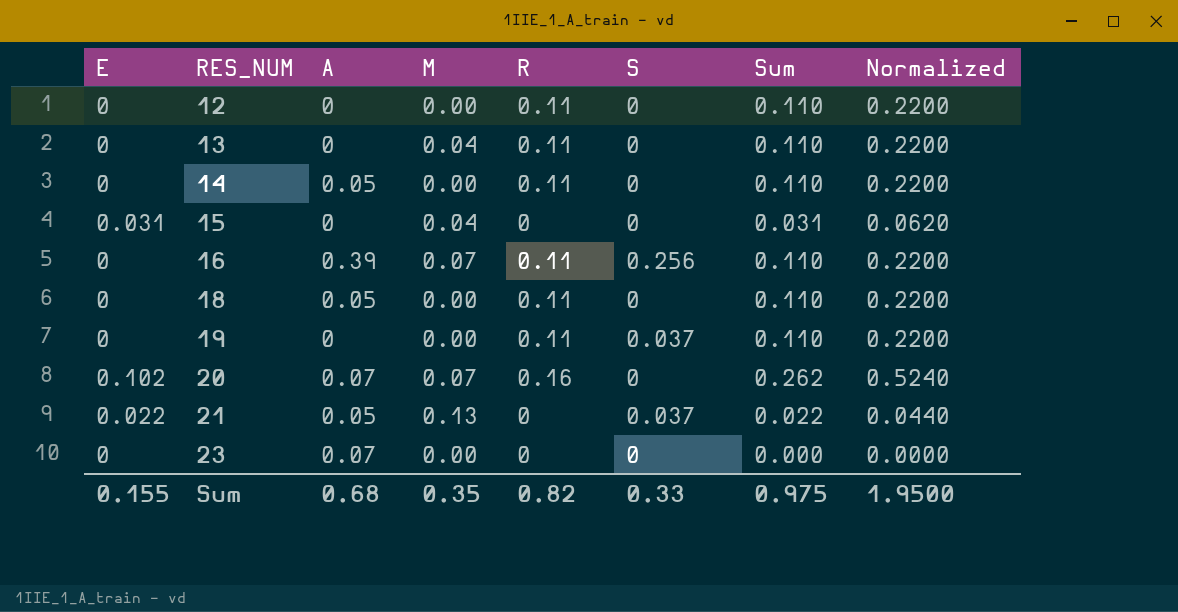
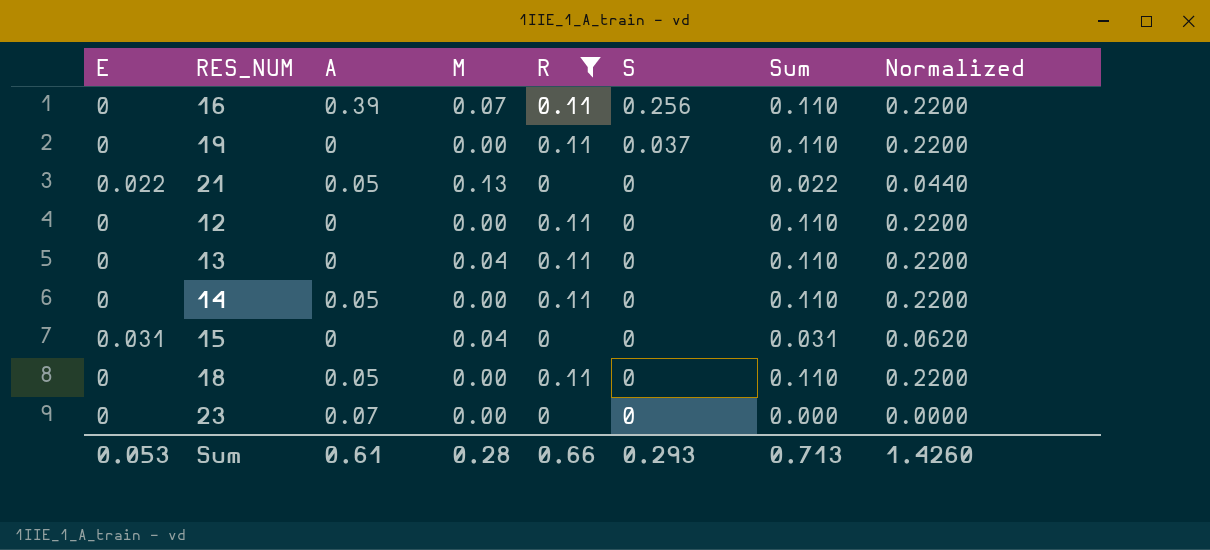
filter: none -> R != 0.16
row order: RES_NUM ascending -> S descending
21 | S: 0.037 -> 0
Sum | E: 0.155 -> 0.053
Sum | A: 0.68 -> 0.61
Sum | M: 0.35 -> 0.28
Sum | R: 0.82 -> 0.66
Sum | S: 0.33 -> 0.293
Sum | Sum: 0.975 -> 0.713
Sum | Normalized: 1.9500 -> 1.4260

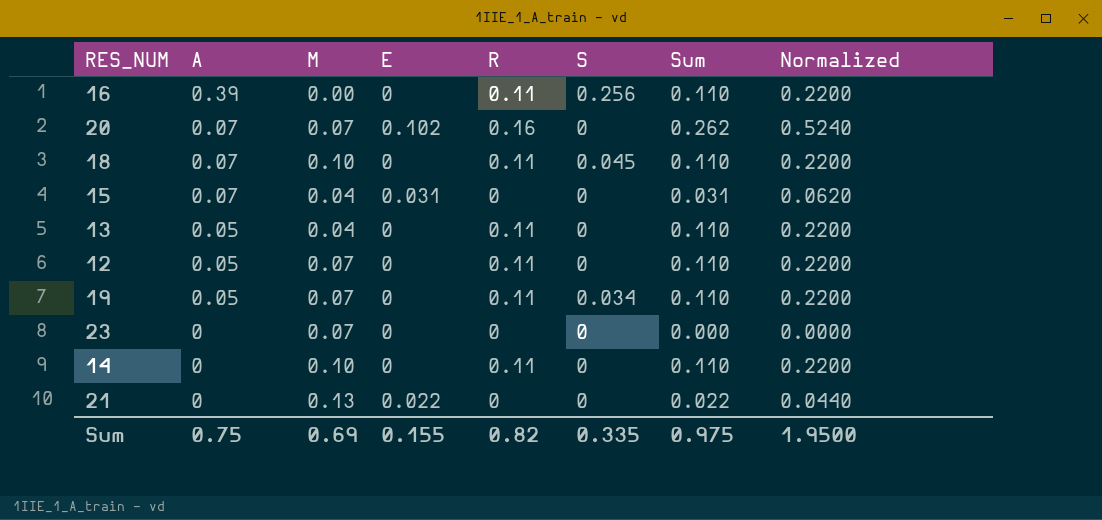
filter: R != 0.16 -> none
row order: S descending -> A descending
column E | position: 1 -> 4
16 | M: 0.07 -> 0.00
18 | A: 0.05 -> 0.07
18 | M: 0.00 -> 0.10
18 | S: 0 -> 0.045
15 | A: 0 -> 0.07
13 | A: 0 -> 0.05
12 | A: 0 -> 0.05
12 | M: 0.00 -> 0.07
19 | A: 0 -> 0.05
19 | M: 0.00 -> 0.07
19 | S: 0.037 -> 0.034
23 | A: 0.07 -> 0
23 | M: 0.00 -> 0.07
14 | A: 0.05 -> 0
14 | M: 0.00 -> 0.10
21 | A: 0.05 -> 0
Sum | A: 0.61 -> 0.75
Sum | M: 0.28 -> 0.69
Sum | E: 0.053 -> 0.155
Sum | R: 0.66 -> 0.82
Sum | S: 0.293 -> 0.335
Sum | Sum: 0.713 -> 0.975
Sum | Normalized: 1.4260 -> 1.9500

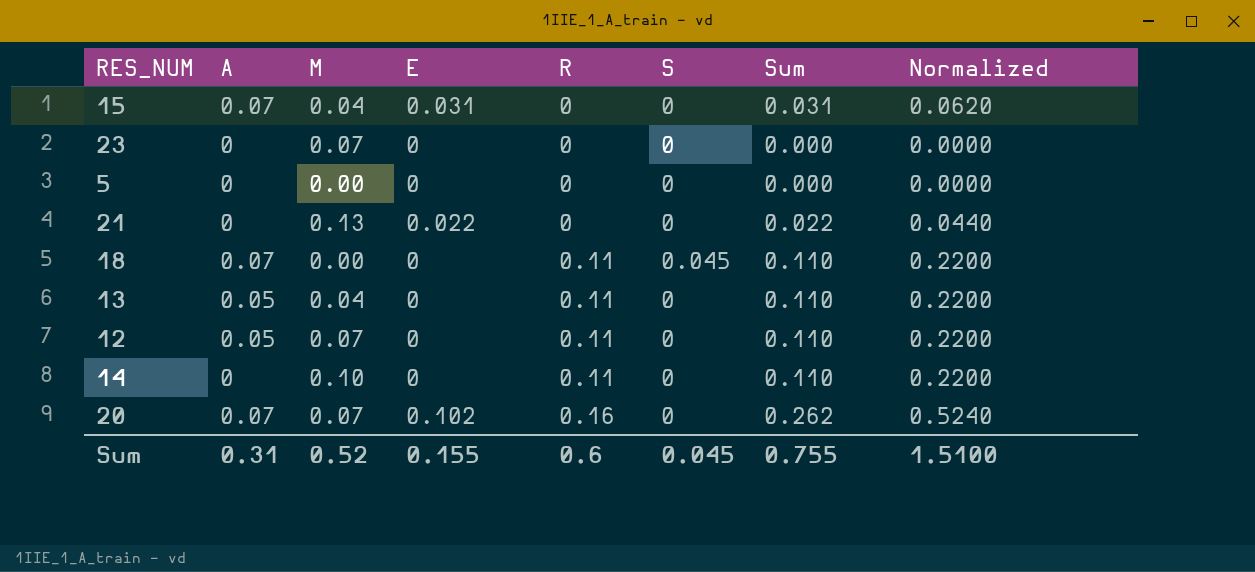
row order: A descending -> R ascending
row 16: 0.39 | 0.00 | 0 | 0.11 | 0.256 | 0.110 | 0.2200 -> none
row 19: 0.05 | 0.07 | 0 | 0.11 | 0.034 | 0.110 | 0.2200 -> none
row 5: none -> 0 | 0.00 | 0 | 0 | 0 | 0.000 | 0.0000
18 | M: 0.10 -> 0.00
Sum | A: 0.75 -> 0.31
Sum | M: 0.69 -> 0.52
Sum | R: 0.82 -> 0.6
Sum | S: 0.335 -> 0.045
Sum | Sum: 0.975 -> 0.755
Sum | Normalized: 1.9500 -> 1.5100

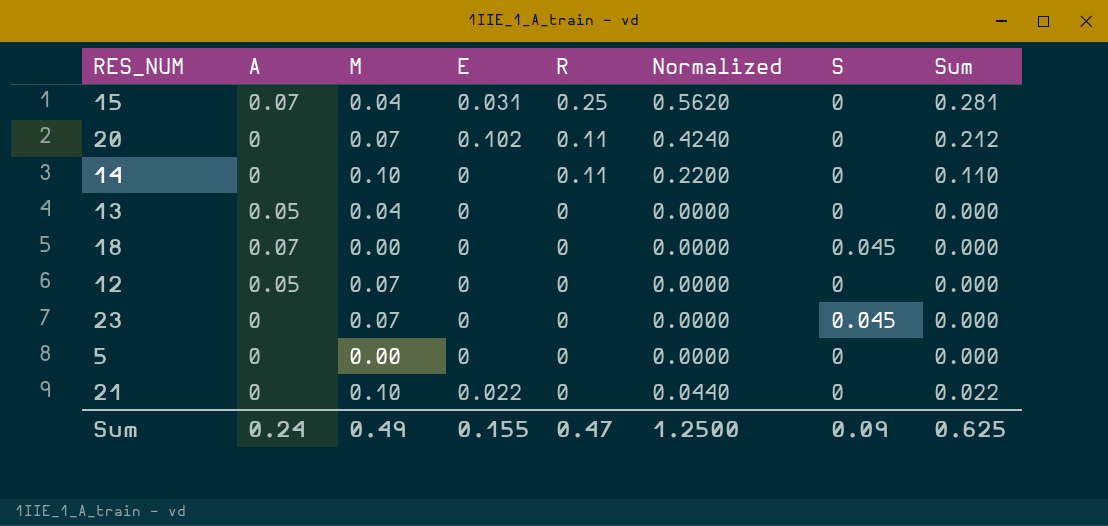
row order: R ascending -> R descending
column Normalized | position: 8 -> 6
15 | R: 0 -> 0.25
15 | Normalized: 0.0620 -> 0.5620
15 | Sum: 0.031 -> 0.281
20 | A: 0.07 -> 0
20 | R: 0.16 -> 0.11
20 | Normalized: 0.5240 -> 0.4240
20 | Sum: 0.262 -> 0.212
13 | R: 0.11 -> 0
13 | Normalized: 0.2200 -> 0.0000
13 | Sum: 0.110 -> 0.000
18 | R: 0.11 -> 0
18 | Normalized: 0.2200 -> 0.0000
18 | Sum: 0.110 -> 0.000
12 | R: 0.11 -> 0
12 | Normalized: 0.2200 -> 0.0000
12 | Sum: 0.110 -> 0.000
23 | S: 0 -> 0.045
21 | M: 0.13 -> 0.10
Sum | A: 0.31 -> 0.24
Sum | M: 0.52 -> 0.49
Sum | R: 0.6 -> 0.47
Sum | Normalized: 1.5100 -> 1.2500
Sum | S: 0.045 -> 0.09
Sum | Sum: 0.755 -> 0.625

